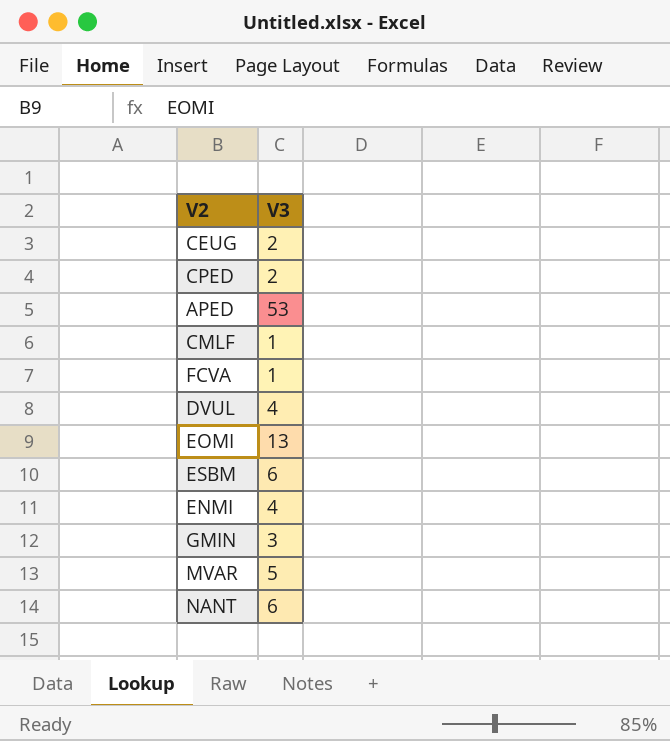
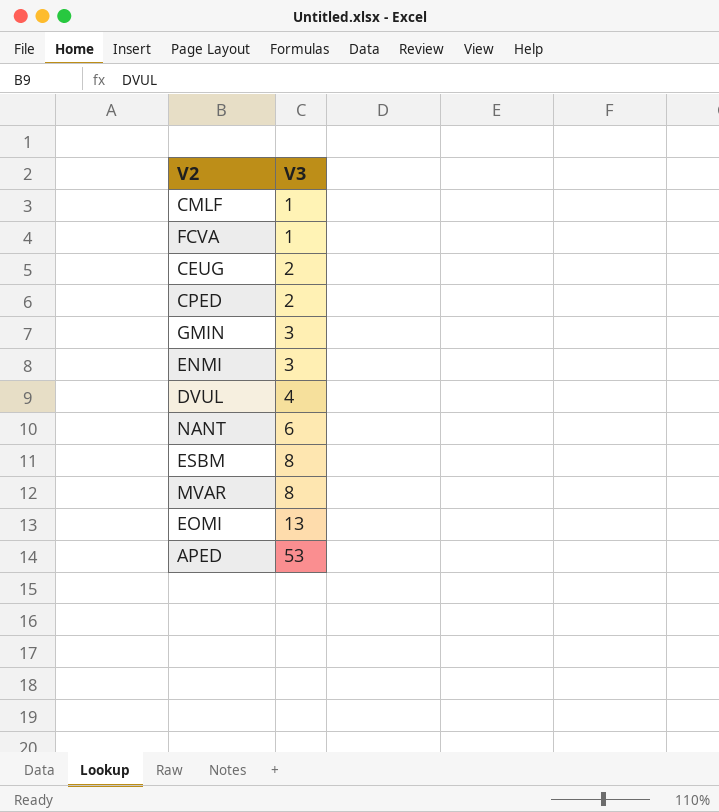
row order: none -> V3 ascending
ENMI | V3: 4 -> 3
ESBM | V3: 6 -> 8
MVAR | V3: 5 -> 8

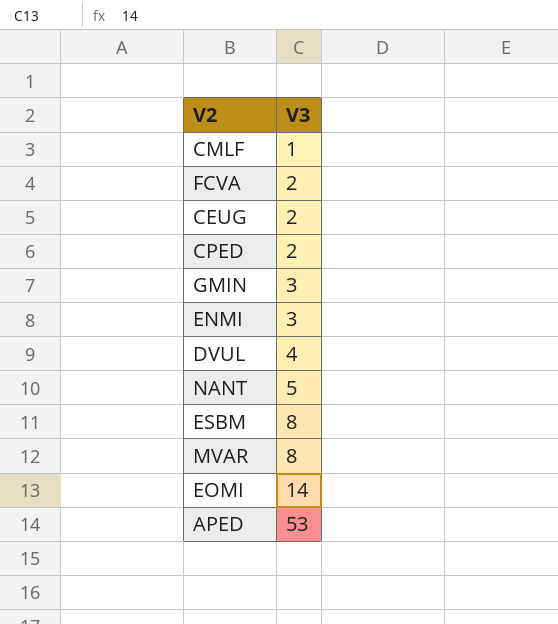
FCVA | V3: 1 -> 2
NANT | V3: 6 -> 5
EOMI | V3: 13 -> 14

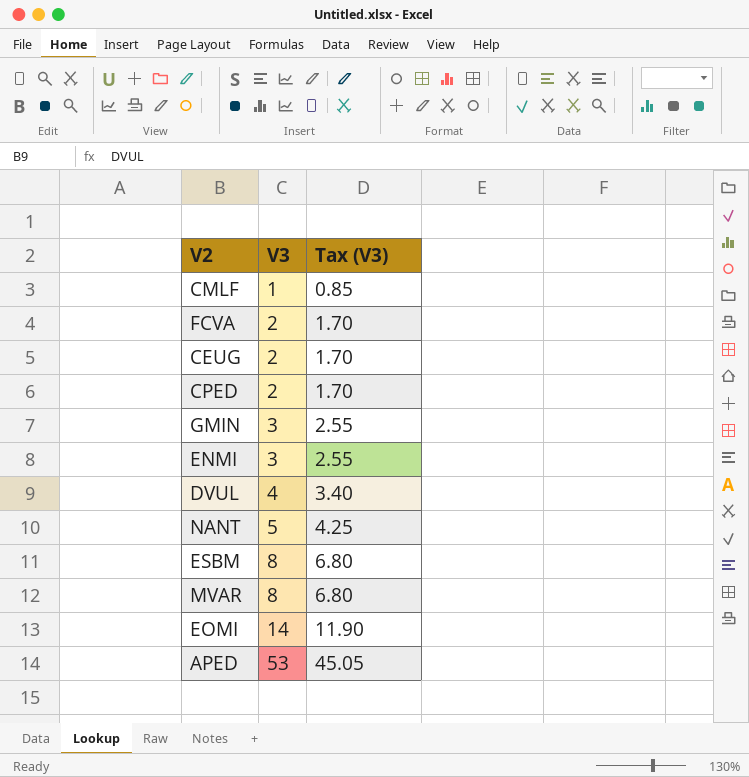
column Tax (V3) | formula: none -> [V3] * 0.85

